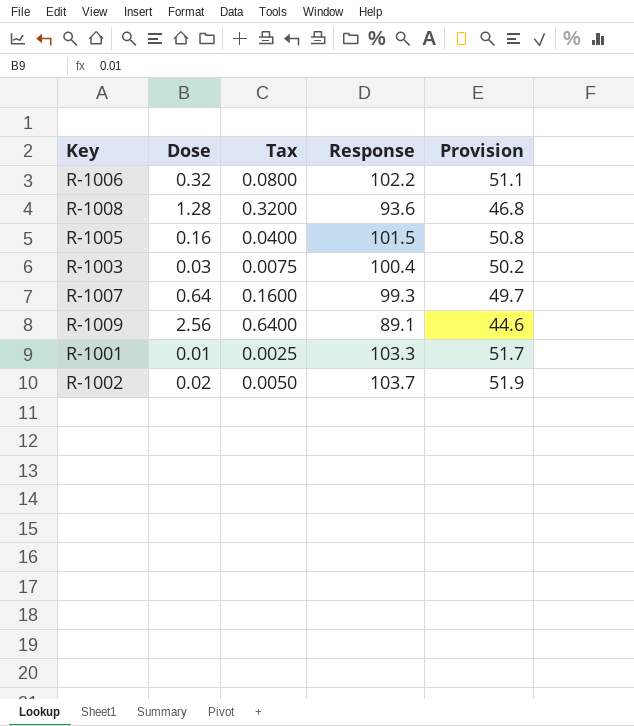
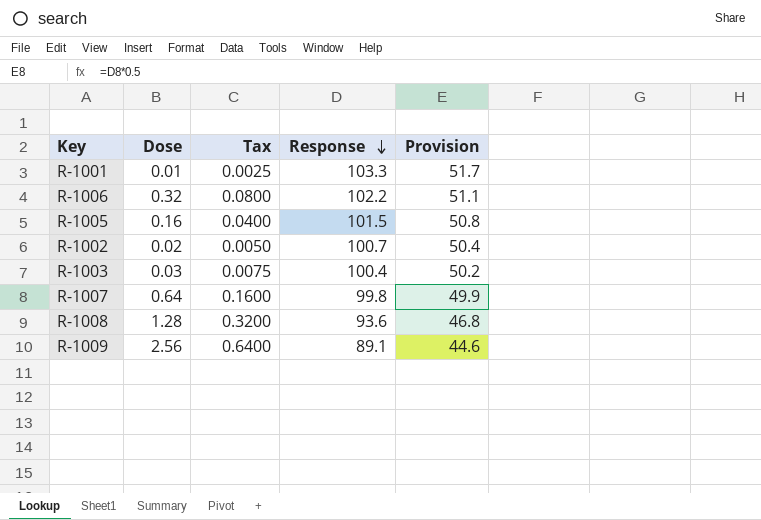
row order: none -> Response descending
R-1002 | Response: 103.7 -> 100.7
R-1002 | Provision: 51.9 -> 50.4
R-1007 | Response: 99.3 -> 99.8
R-1007 | Provision: 49.7 -> 49.9

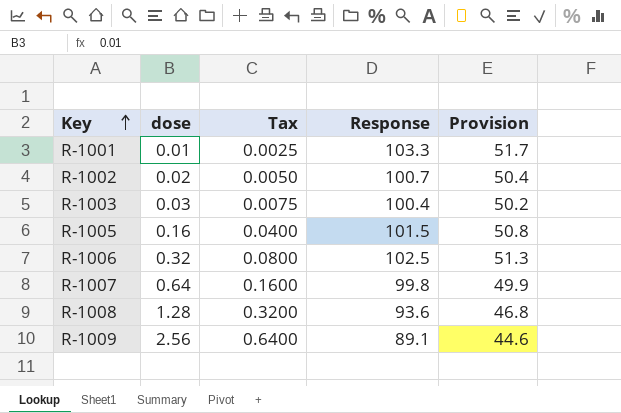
row order: Response descending -> Key ascending
column name: Dose -> dose
R-1006 | Response: 102.2 -> 102.5
R-1006 | Provision: 51.1 -> 51.3

